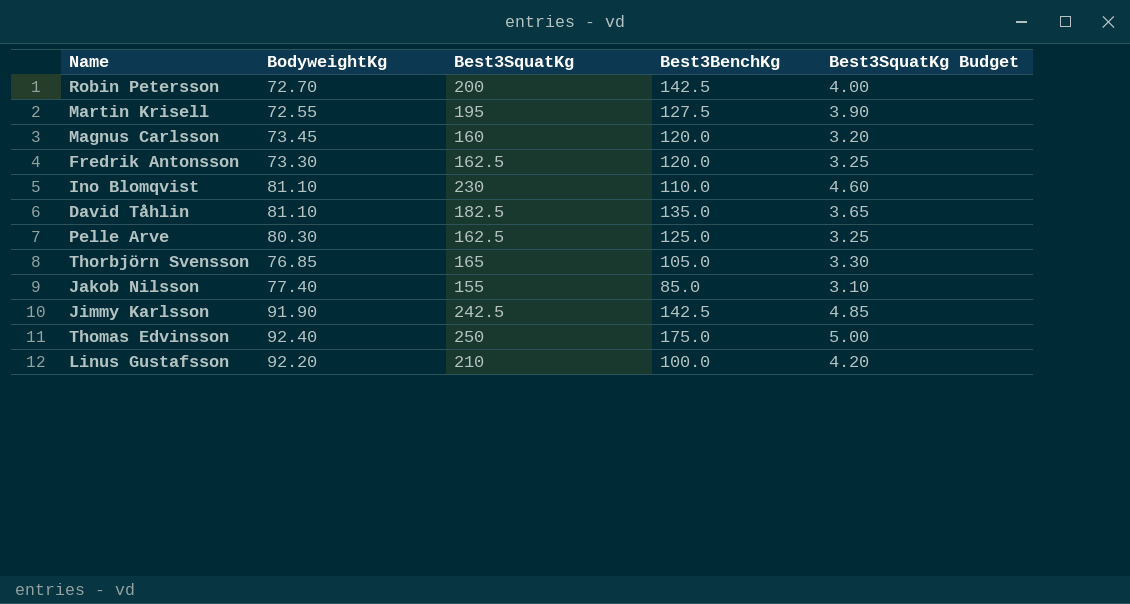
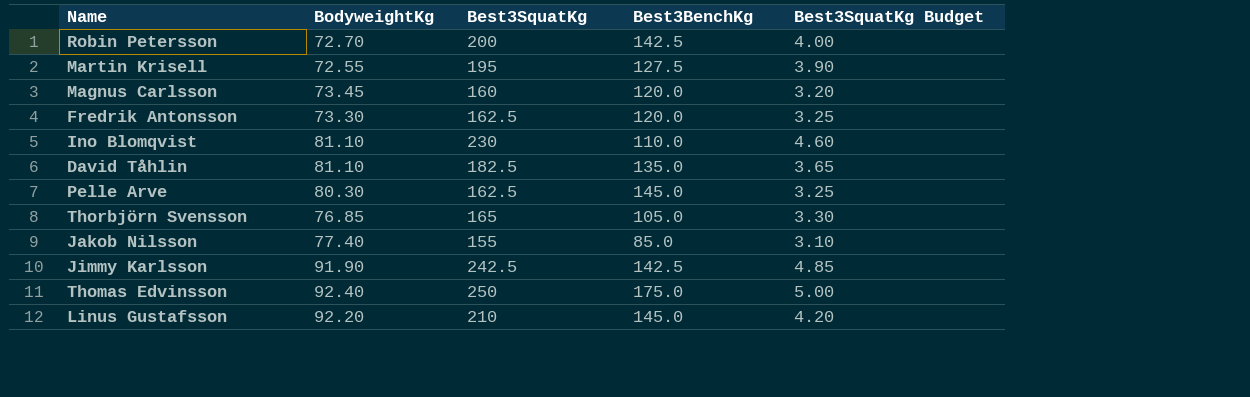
Pelle Arve | Best3BenchKg: 125.0 -> 145.0
Linus Gustafsson | Best3BenchKg: 100.0 -> 145.0

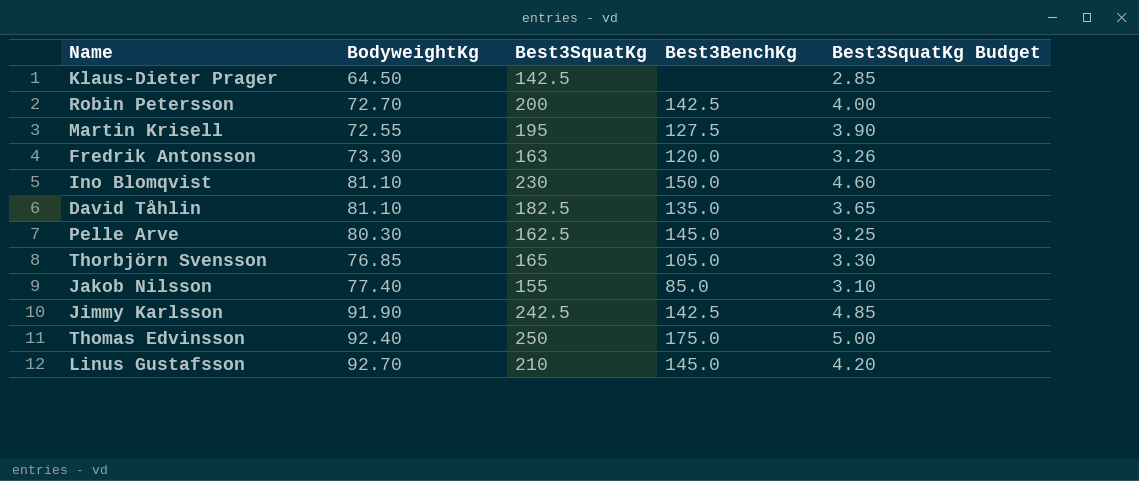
row Magnus Carlsson: 73.45 | 160 | 120.0 | 3.20 -> none
row Klaus-Dieter Prager: none -> 64.50 | 142.5 | none | 2.85
Fredrik Antonsson | Best3SquatKg: 162.5 -> 163
Fredrik Antonsson | Best3SquatKg Budget: 3.25 -> 3.26
Ino Blomqvist | Best3BenchKg: 110.0 -> 150.0
Linus Gustafsson | BodyweightKg: 92.20 -> 92.70

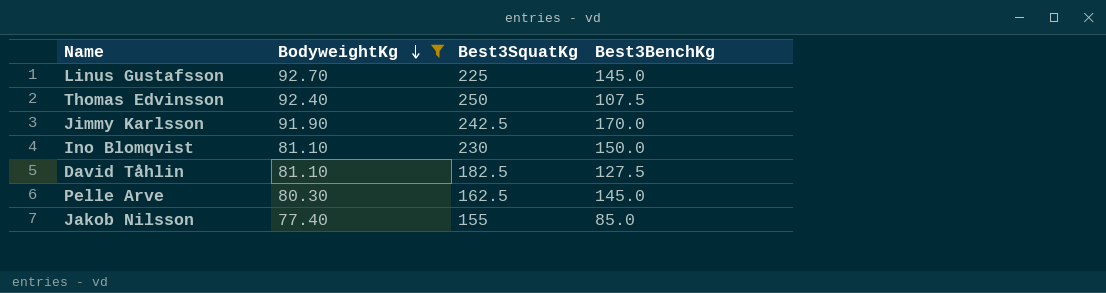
filter: none -> BodyweightKg >= 77.40
row order: none -> BodyweightKg descending
column Best3SquatKg Budget | formula: [Best3SquatKg] * 0.02 -> none
Linus Gustafsson | Best3SquatKg: 210 -> 225
Thomas Edvinsson | Best3BenchKg: 175.0 -> 107.5
Jimmy Karlsson | Best3BenchKg: 142.5 -> 170.0
David Tåhlin | Best3BenchKg: 135.0 -> 127.5

